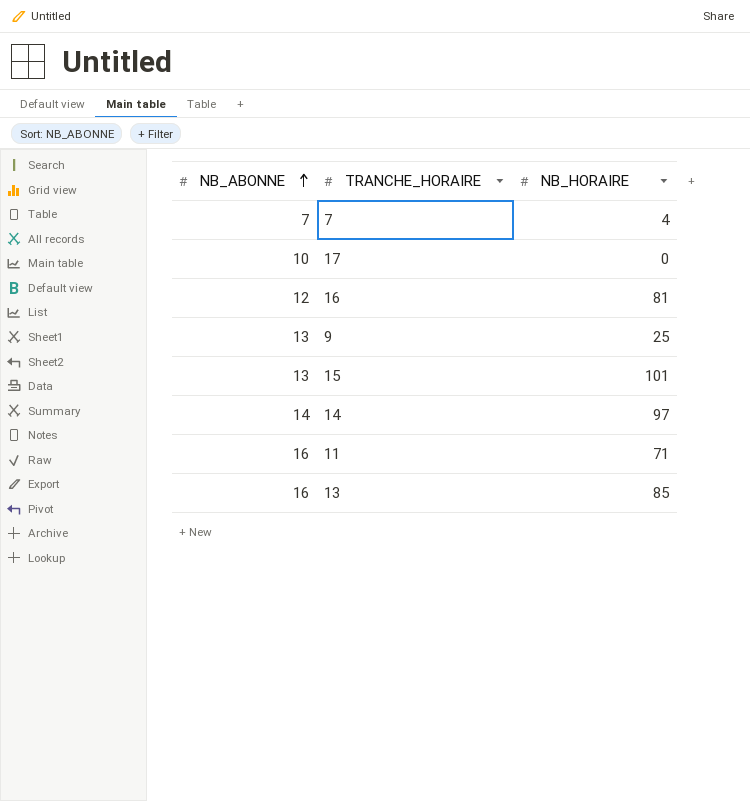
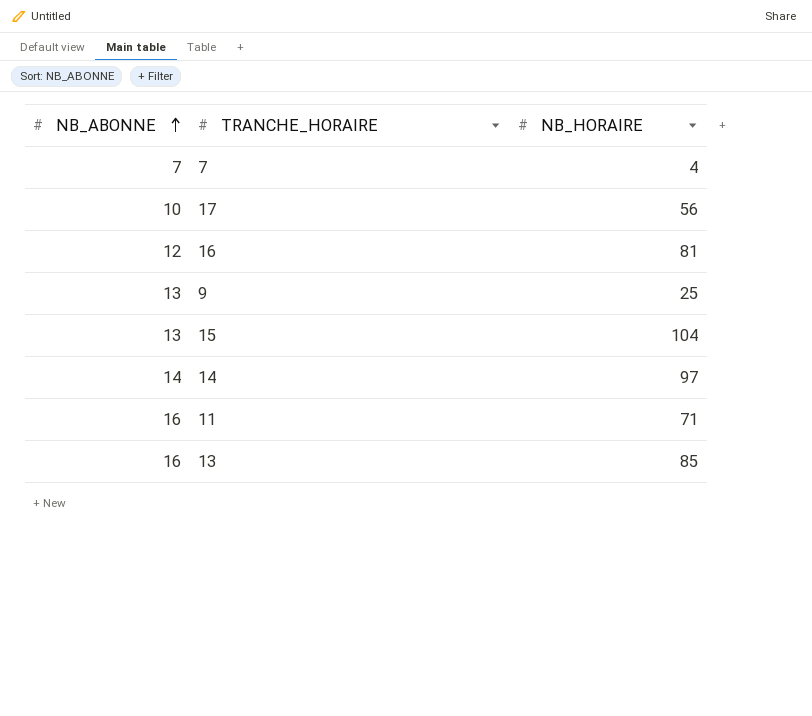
17 | NB_HORAIRE: 0 -> 56
15 | NB_HORAIRE: 101 -> 104

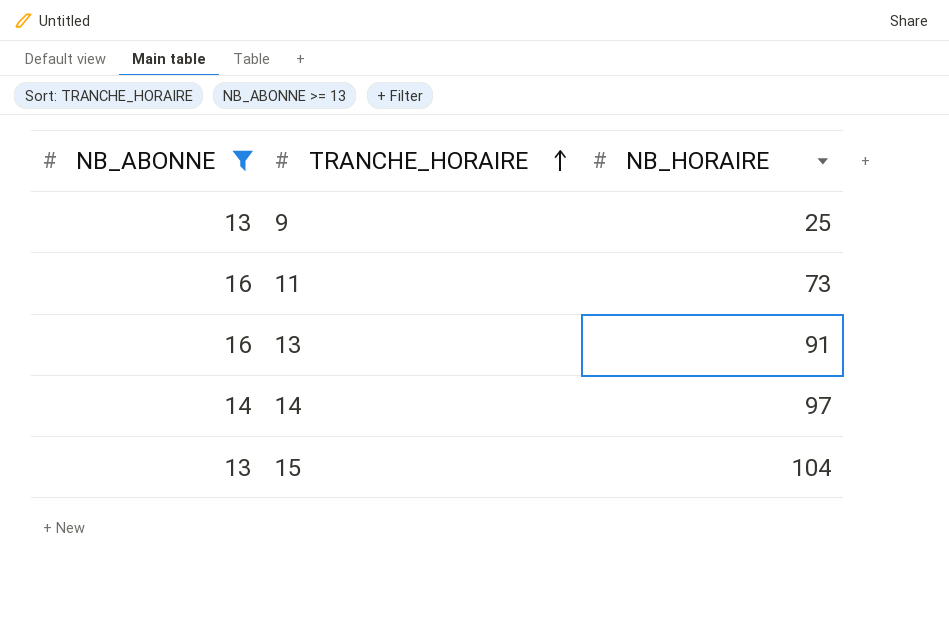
filter: none -> NB_ABONNE >= 13
row order: NB_ABONNE ascending -> TRANCHE_HORAIRE ascending
11 | NB_HORAIRE: 71 -> 73
13 | NB_HORAIRE: 85 -> 91

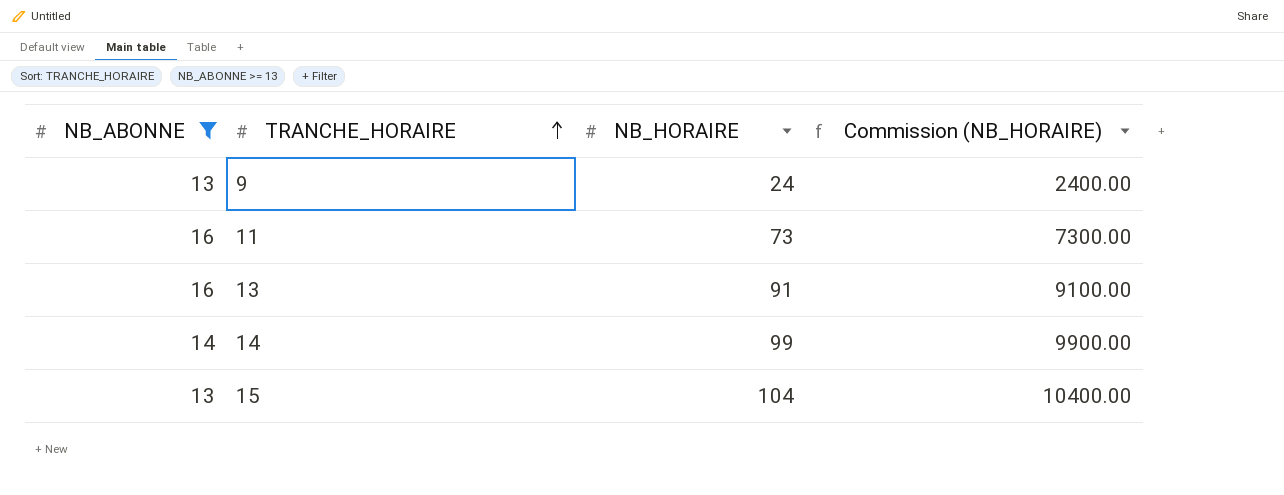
column Commission (NB_HORAIRE) | formula: none -> [NB_HORAIRE] * 100
9 | NB_HORAIRE: 25 -> 24
14 | NB_HORAIRE: 97 -> 99

